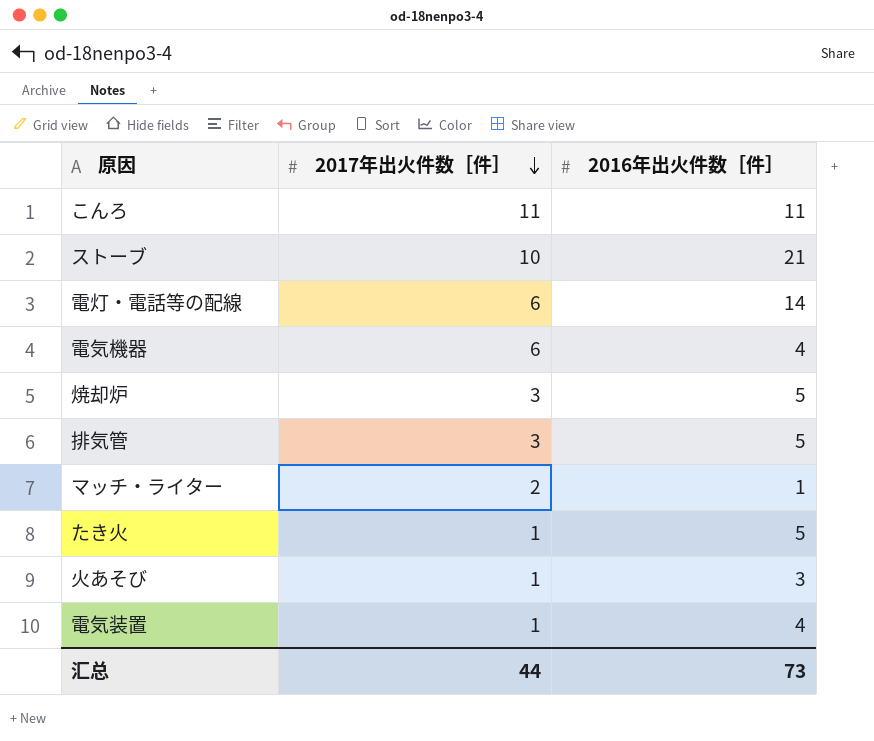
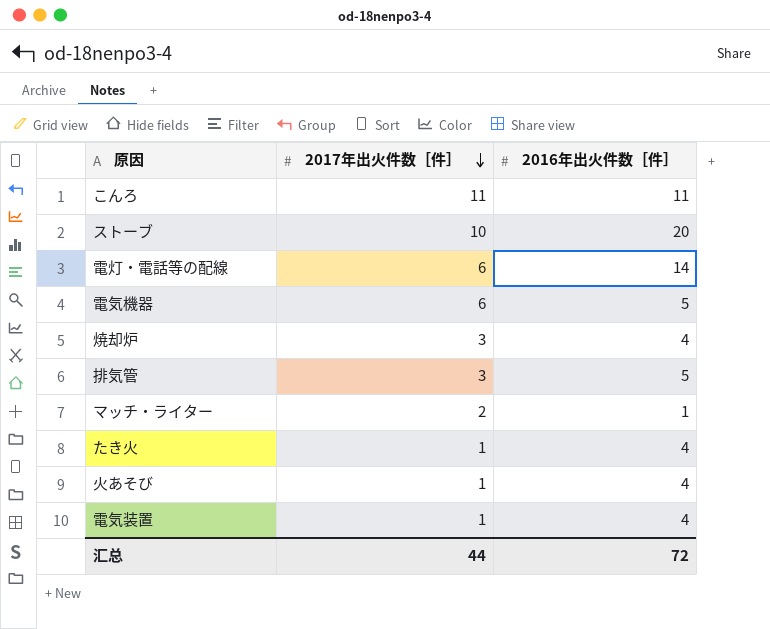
ストーブ | 2016年出火件数［件］: 21 -> 20
電気機器 | 2016年出火件数［件］: 4 -> 5
焼却炉 | 2016年出火件数［件］: 5 -> 4
たき火 | 2016年出火件数［件］: 5 -> 4
火あそび | 2016年出火件数［件］: 3 -> 4
汇总 | 2016年出火件数［件］: 73 -> 72

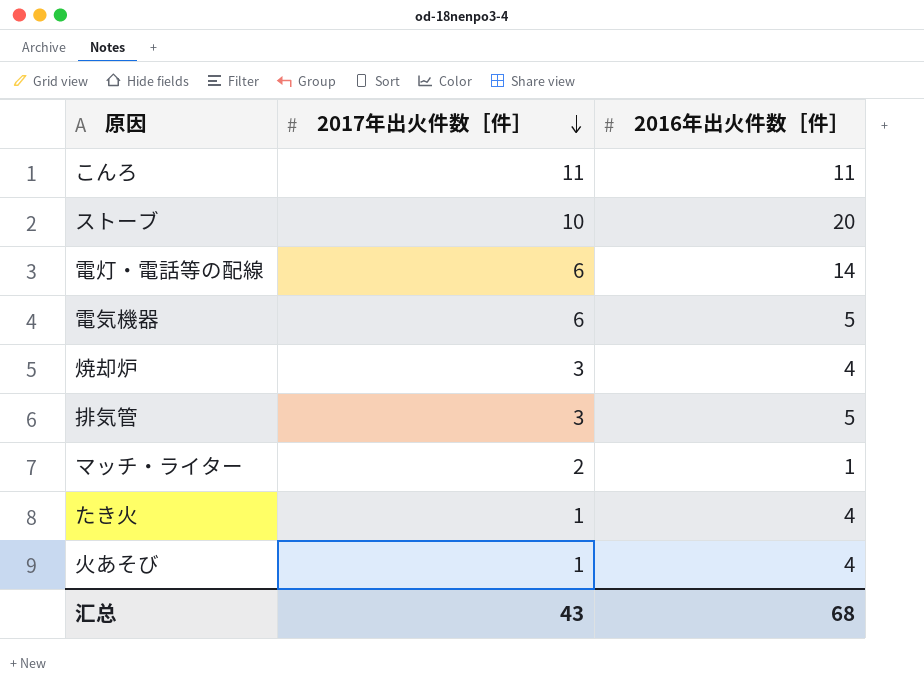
row 電気装置: 1 | 4 -> none
汇总 | 2017年出火件数［件］: 44 -> 43
汇总 | 2016年出火件数［件］: 72 -> 68

